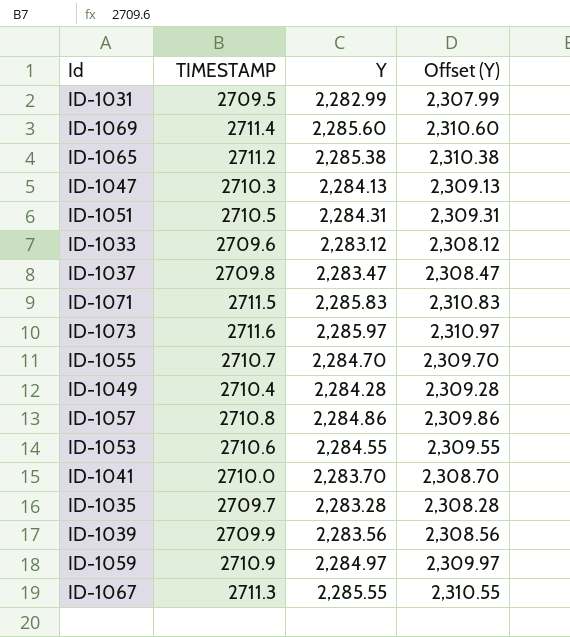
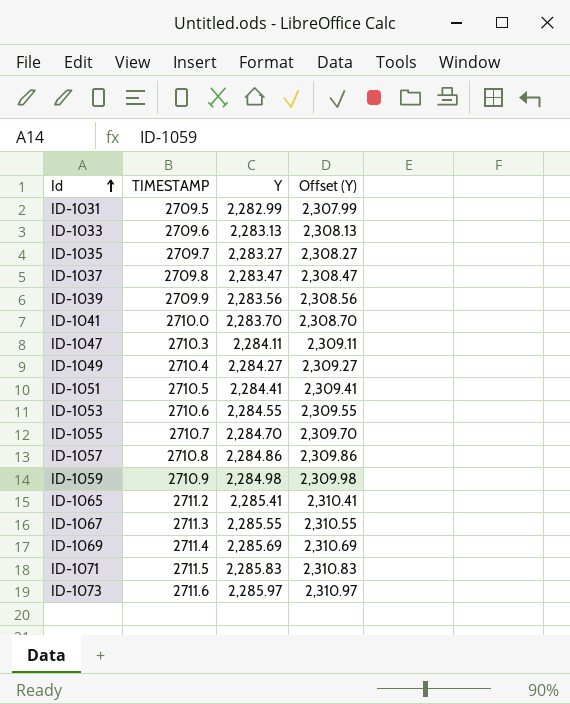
row order: none -> Id ascending
ID-1033 | Y: 2,283.12 -> 2,283.13
ID-1033 | Offset (Y): 2,308.12 -> 2,308.13
ID-1035 | Y: 2,283.28 -> 2,283.27
ID-1035 | Offset (Y): 2,308.28 -> 2,308.27
ID-1047 | Y: 2,284.13 -> 2,284.11
ID-1047 | Offset (Y): 2,309.13 -> 2,309.11
ID-1049 | Y: 2,284.28 -> 2,284.27
ID-1049 | Offset (Y): 2,309.28 -> 2,309.27
ID-1051 | Y: 2,284.31 -> 2,284.41
ID-1051 | Offset (Y): 2,309.31 -> 2,309.41
ID-1059 | Y: 2,284.97 -> 2,284.98
ID-1059 | Offset (Y): 2,309.97 -> 2,309.98
ID-1065 | Y: 2,285.38 -> 2,285.41
ID-1065 | Offset (Y): 2,310.38 -> 2,310.41
ID-1069 | Y: 2,285.60 -> 2,285.69
ID-1069 | Offset (Y): 2,310.60 -> 2,310.69

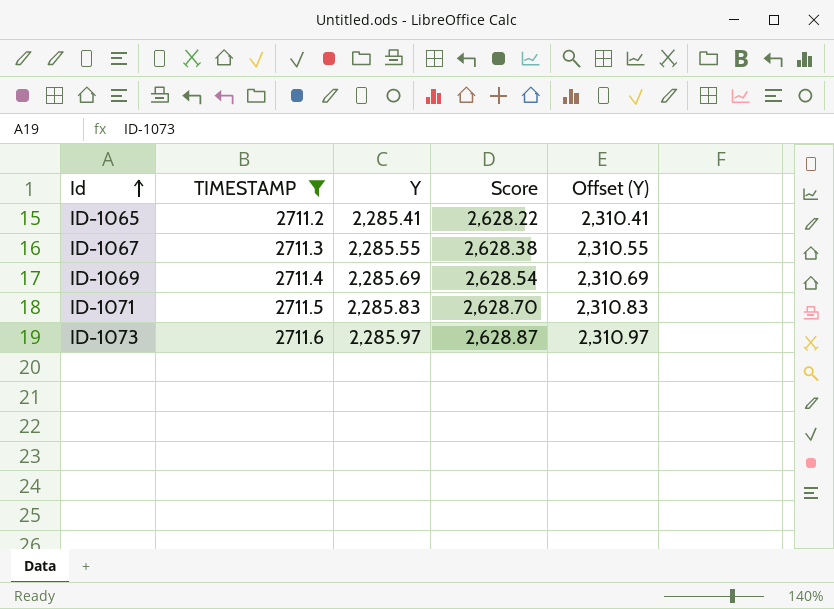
filter: none -> TIMESTAMP >= 2711.2
column Score | formula: none -> [Y] * 1.15

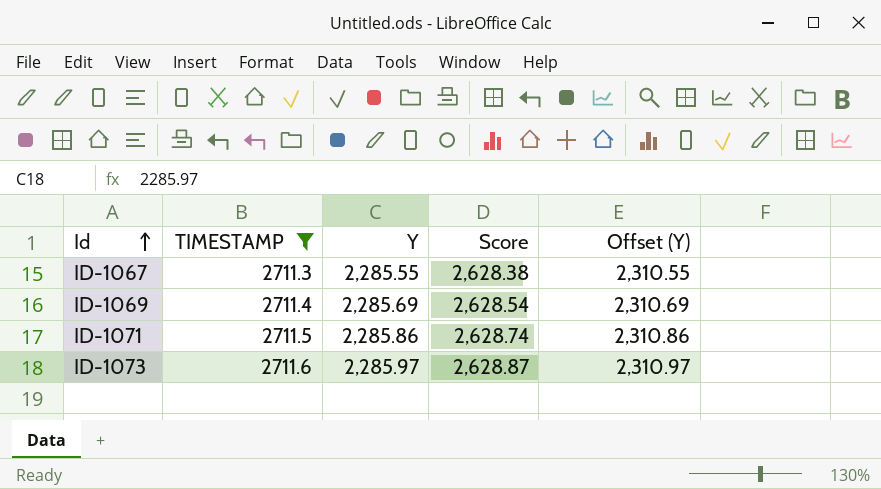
row ID-1065: 2711.2 | 2,285.41 | 2,628.22 | 2,310.41 -> none
ID-1071 | Y: 2,285.83 -> 2,285.86
ID-1071 | Score: 2,628.70 -> 2,628.74
ID-1071 | Offset (Y): 2,310.83 -> 2,310.86

